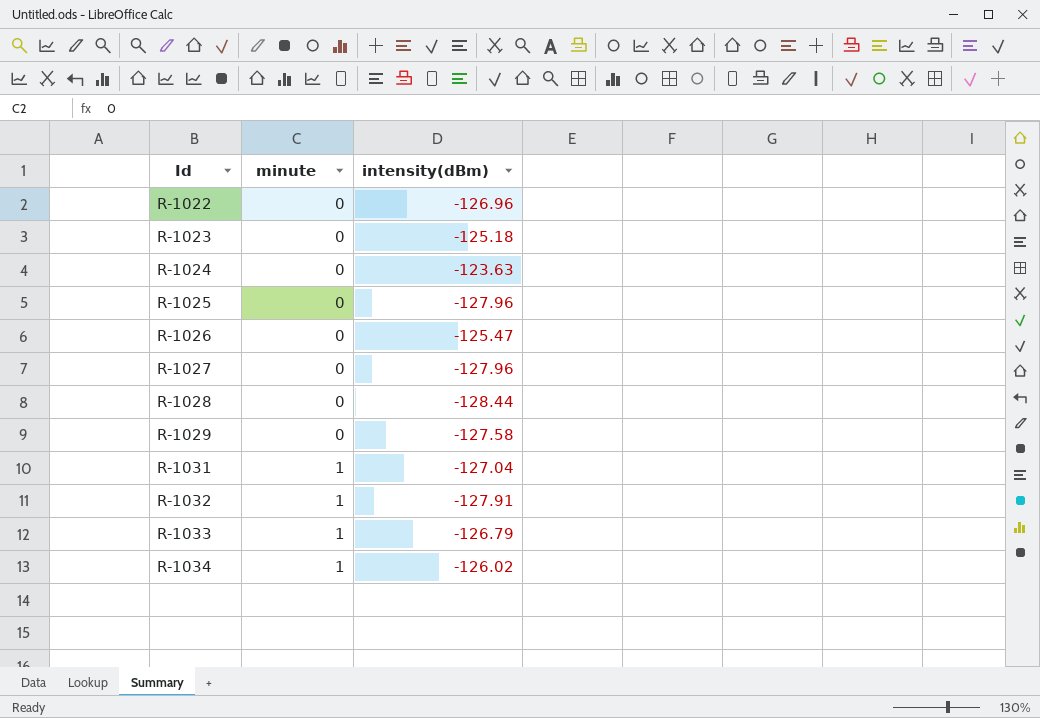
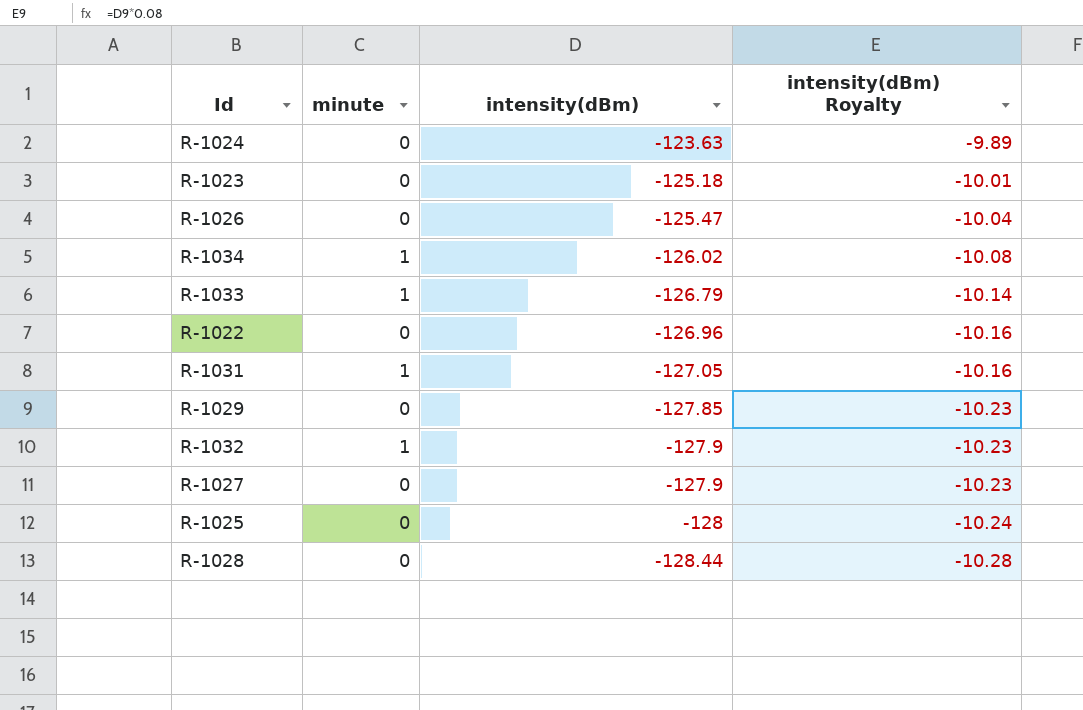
row order: Id ascending -> intensity(dBm) descending
column intensity(dBm) Royalty | formula: none -> [intensity(dBm)] * 0.08
R-1031 | intensity(dBm): -127.04 -> -127.05
R-1029 | intensity(dBm): -127.58 -> -127.85
R-1032 | intensity(dBm): -127.91 -> -127.9
R-1027 | intensity(dBm): -127.96 -> -127.9
R-1025 | intensity(dBm): -127.96 -> -128

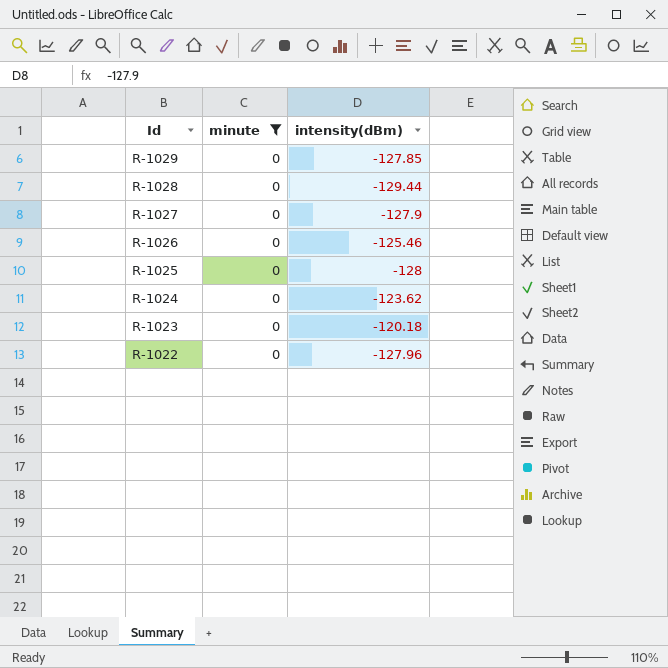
filter: none -> minute = 0
row order: intensity(dBm) descending -> Id descending
column intensity(dBm) Royalty | formula: [intensity(dBm)] * 0.08 -> none
R-1028 | intensity(dBm): -128.44 -> -129.44
R-1026 | intensity(dBm): -125.47 -> -125.46
R-1024 | intensity(dBm): -123.63 -> -123.62
R-1023 | intensity(dBm): -125.18 -> -120.18
R-1022 | intensity(dBm): -126.96 -> -127.96

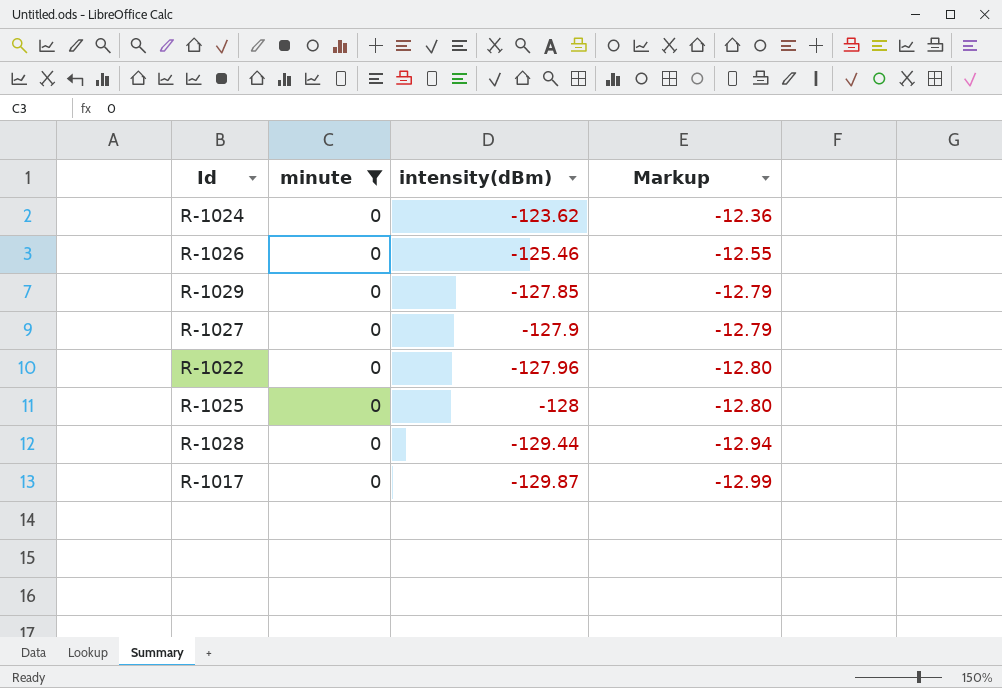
row order: Id descending -> intensity(dBm) descending
column Markup | formula: none -> [intensity(dBm)] * 0.1
row R-1023: 0 | -120.18 -> none
row R-1017: none -> 0 | -129.87 | -12.99

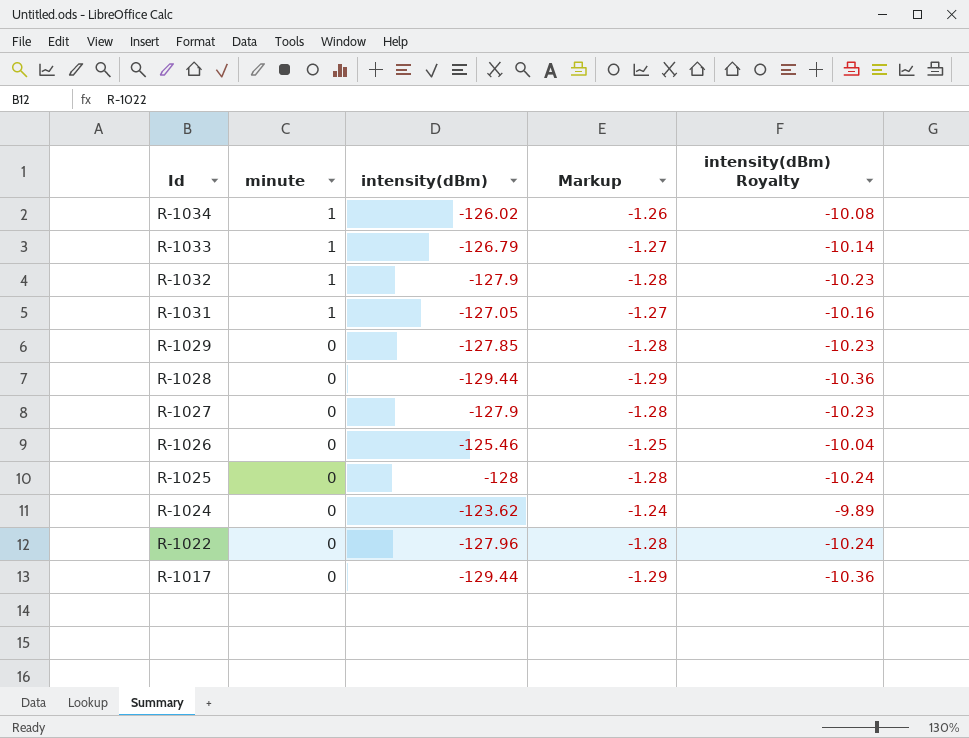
filter: minute = 0 -> none
row order: intensity(dBm) descending -> Id descending
column Markup | formula: [intensity(dBm)] * 0.1 -> [intensity(dBm)] * 0.01
column intensity(dBm) Royalty | formula: none -> [intensity(dBm)] * 0.08
R-1017 | intensity(dBm): -129.87 -> -129.44

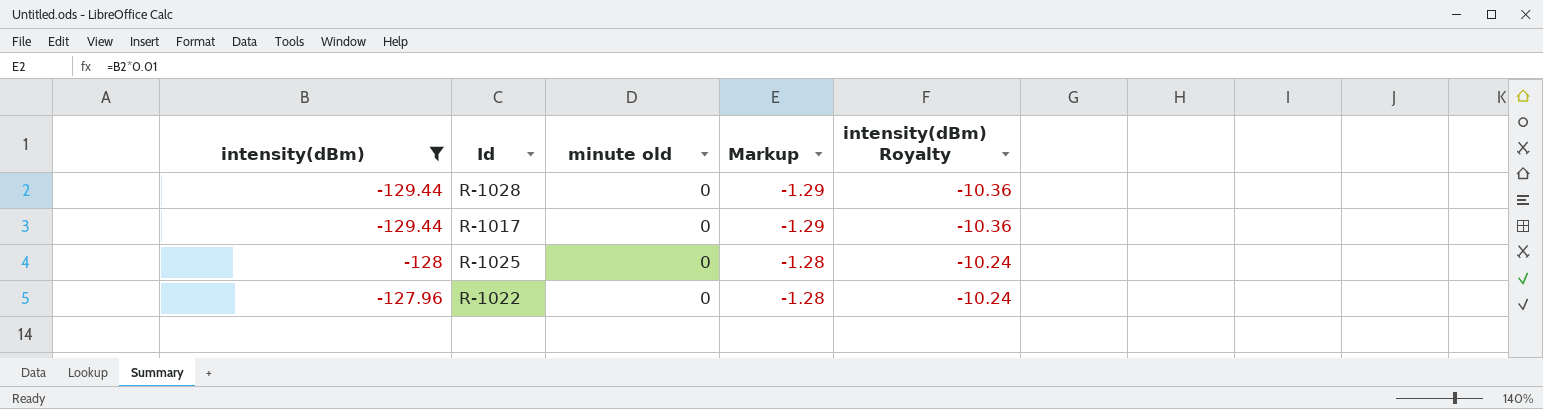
filter: none -> intensity(dBm) <= -127.96
row order: Id descending -> intensity(dBm) ascending
column intensity(dBm) | position: 3 -> 1
column name: minute -> minute old

